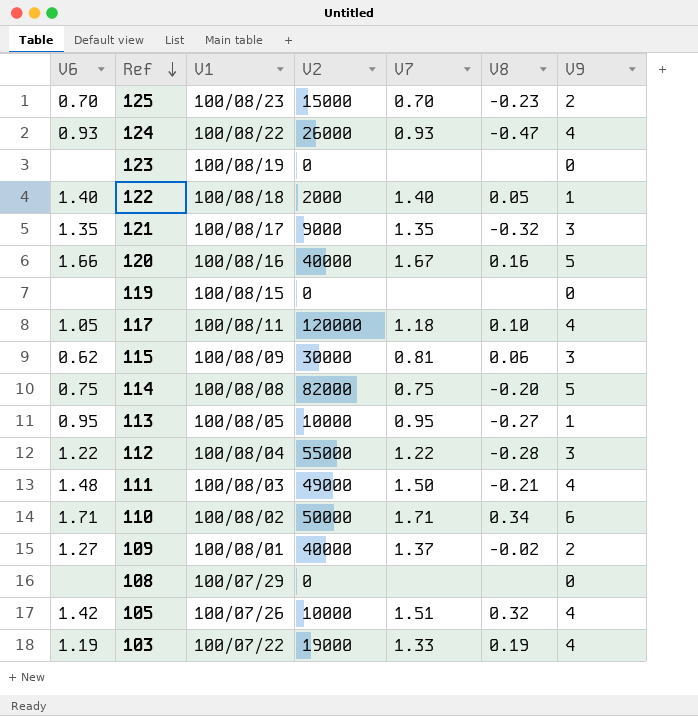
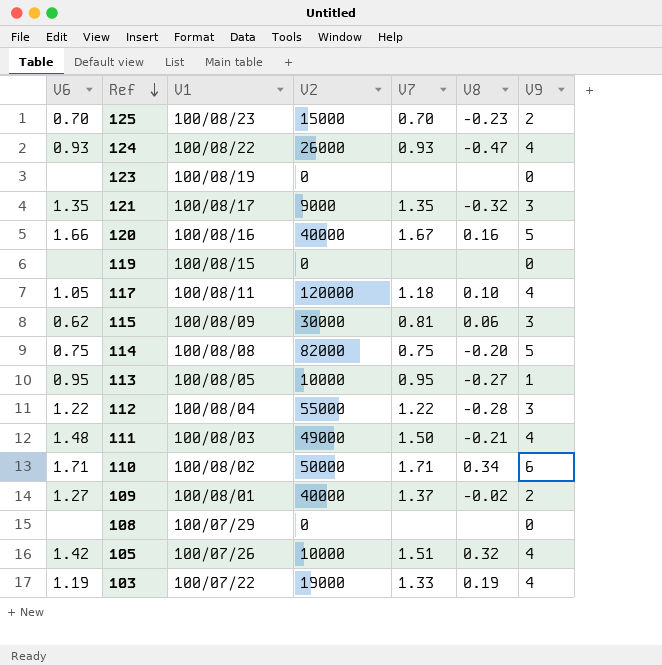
row 122: 1.40 | 100/08/18 | 2000 | 1.40 | 0.05 | 1 -> none

